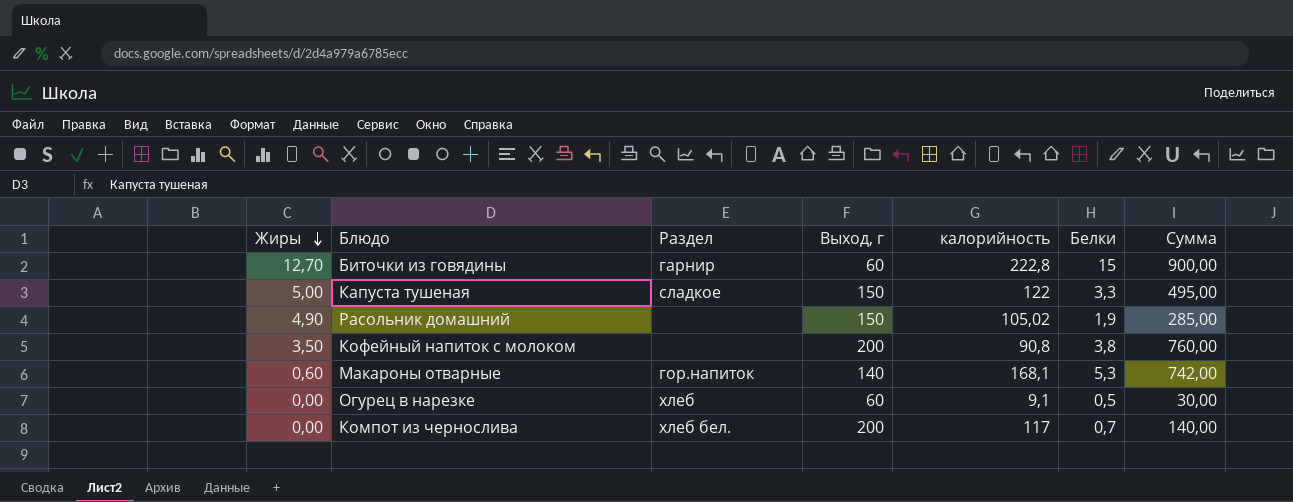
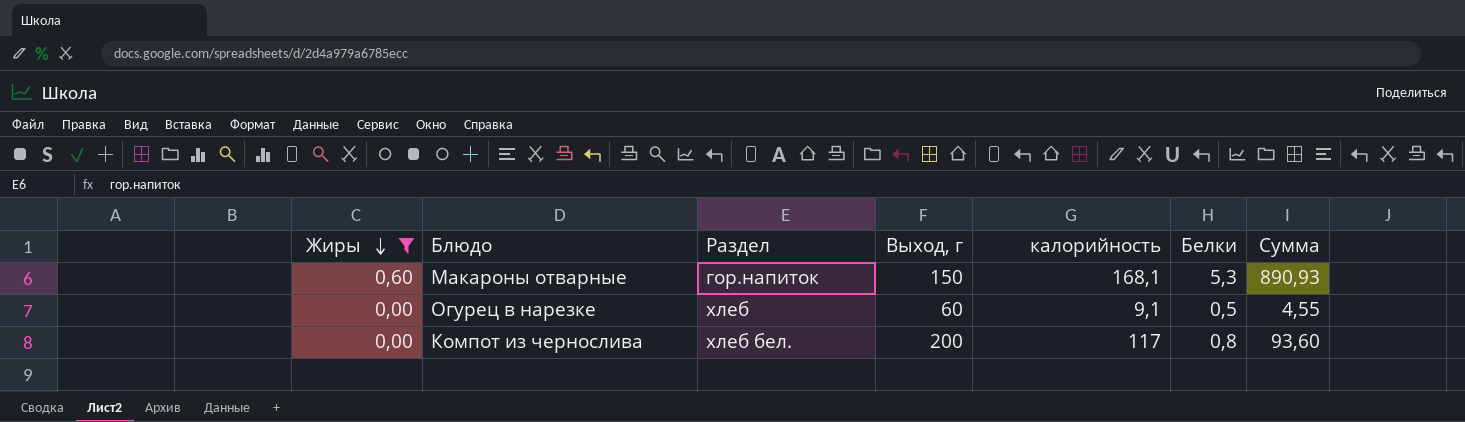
filter: none -> Жиры <= 0,60
column Сумма | formula: [Выход, г] * [Белки] -> [калорийность] * [Белки]
Макароны отварные | Выход, г: 140 -> 150
Компот из чернослива | Белки: 0,7 -> 0,8

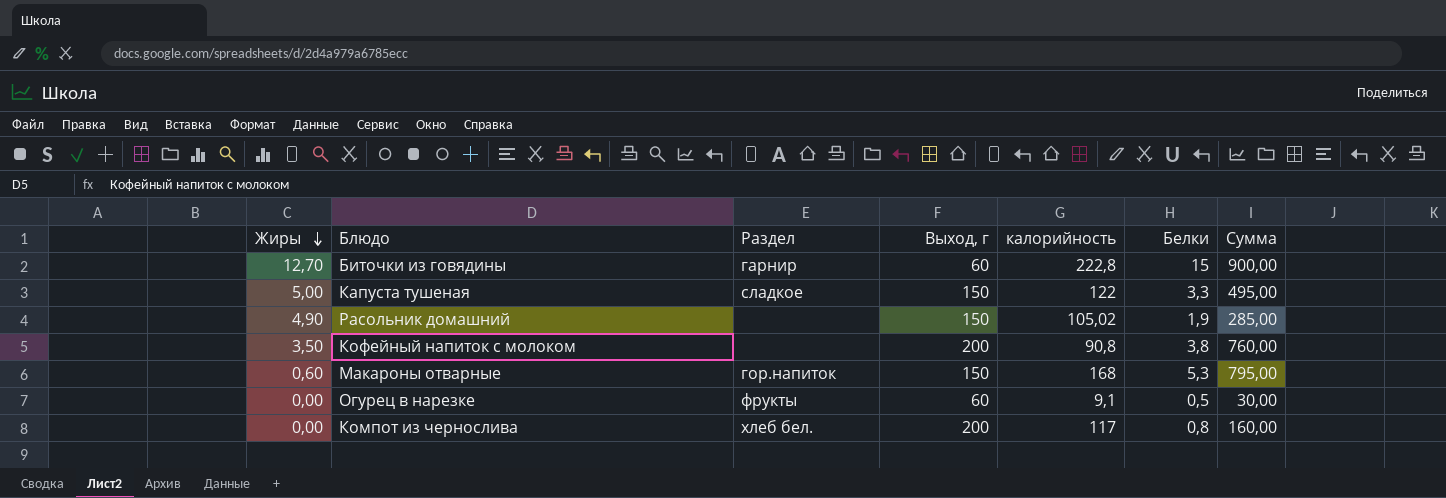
filter: Жиры <= 0,60 -> none
column Сумма | formula: [калорийность] * [Белки] -> [Выход, г] * [Белки]
Макароны отварные | калорийность: 168,1 -> 168
Огурец в нарезке | Раздел: хлеб -> фрукты

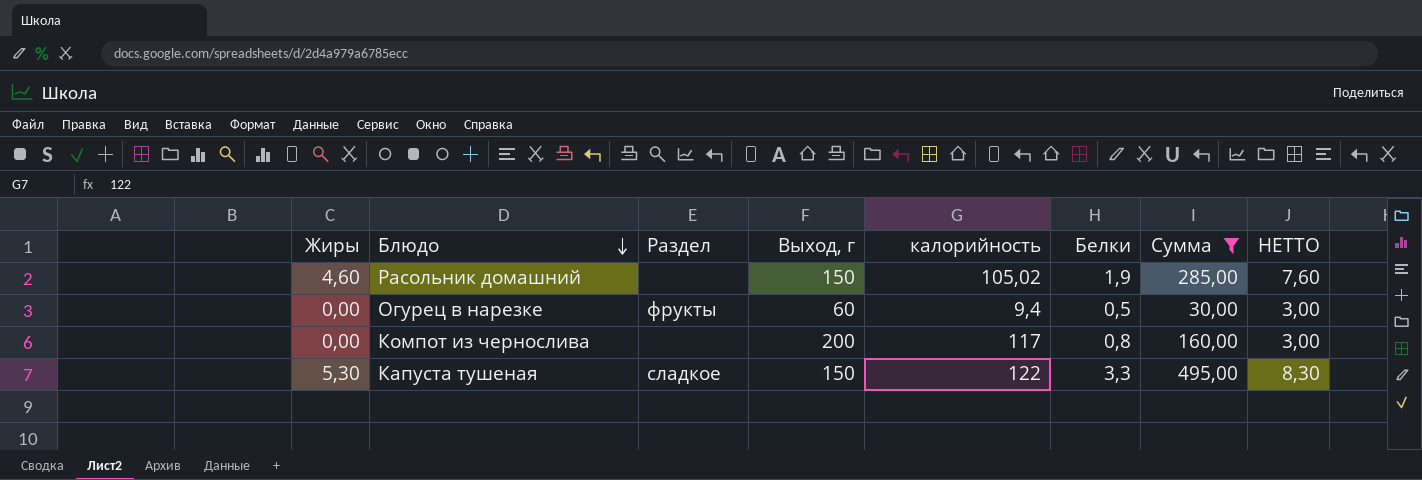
filter: none -> Сумма <= 495,00
row order: Жиры descending -> Блюдо descending
column НЕТТО | formula: none -> [Жиры] + 3
Расольник домашний | Жиры: 4,90 -> 4,60
Огурец в нарезке | калорийность: 9,1 -> 9,4
Компот из чернослива | Раздел: хлеб бел. -> none
Капуста тушеная | Жиры: 5,00 -> 5,30

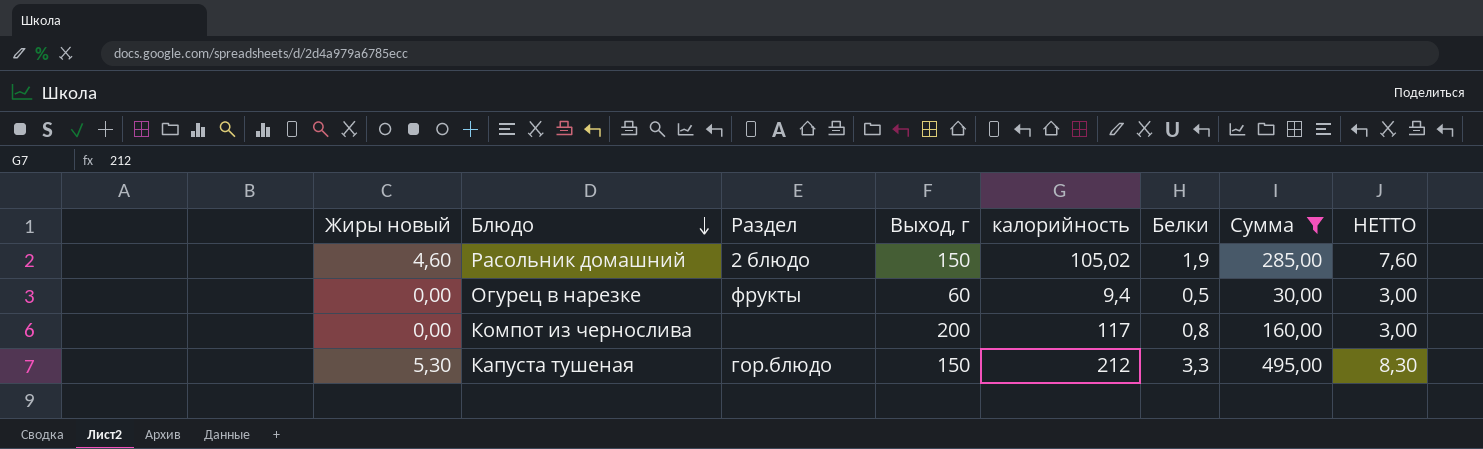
column name: Жиры -> Жиры новый
Расольник домашний | Раздел: none -> 2 блюдо
Капуста тушеная | Раздел: сладкое -> гор.блюдо
Капуста тушеная | калорийность: 122 -> 212

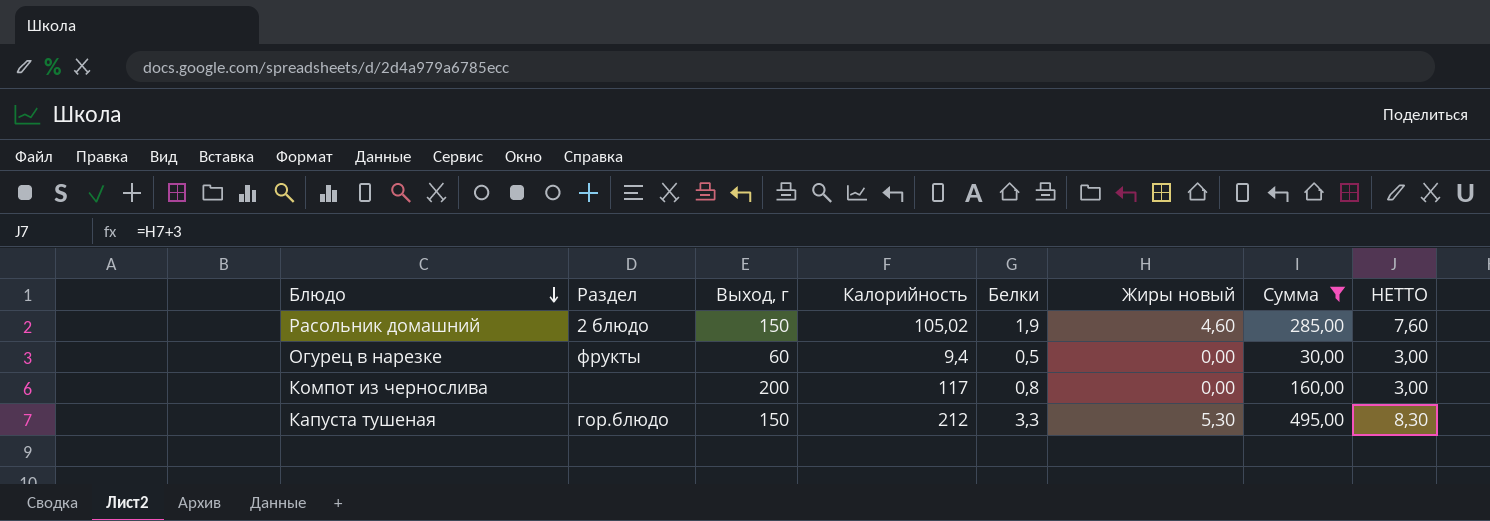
column name: калорийность -> Калорийность
column Жиры новый | position: 1 -> 6

